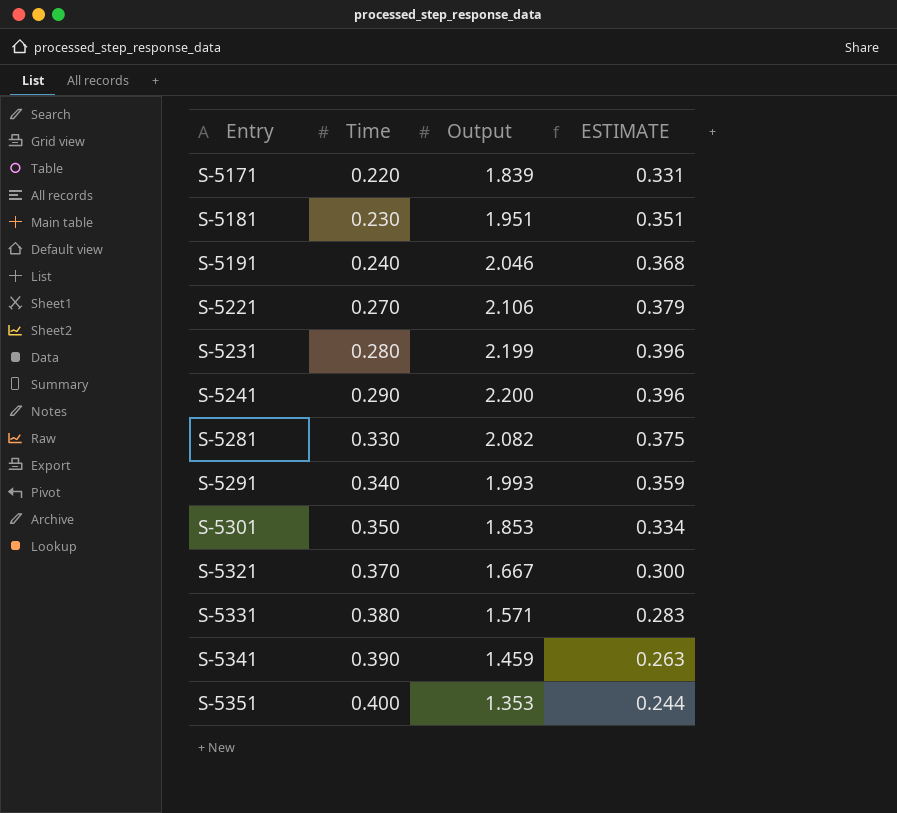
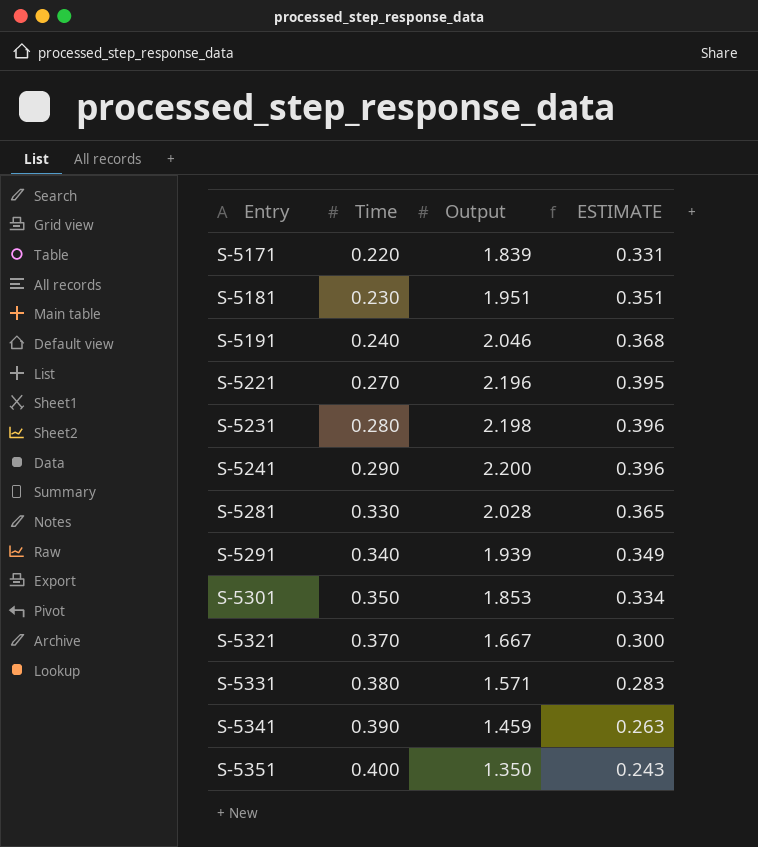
S-5221 | Output: 2.106 -> 2.196
S-5221 | ESTIMATE: 0.379 -> 0.395
S-5231 | Output: 2.199 -> 2.198
S-5281 | Output: 2.082 -> 2.028
S-5281 | ESTIMATE: 0.375 -> 0.365
S-5291 | Output: 1.993 -> 1.939
S-5291 | ESTIMATE: 0.359 -> 0.349
S-5351 | Output: 1.353 -> 1.350
S-5351 | ESTIMATE: 0.244 -> 0.243

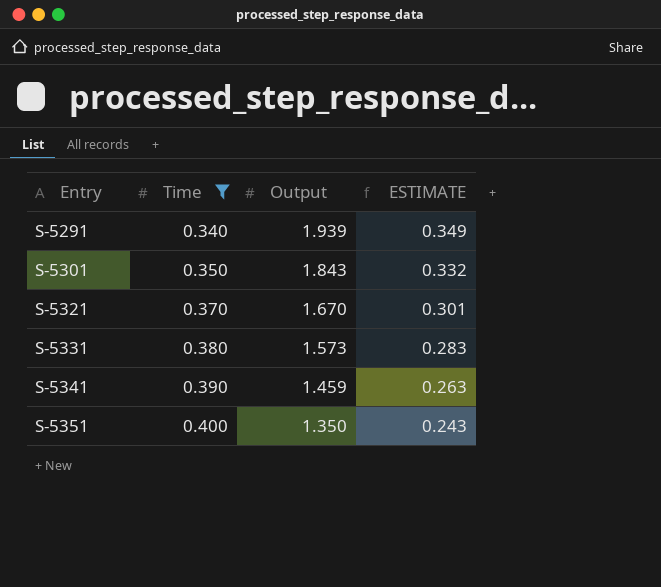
filter: none -> Time >= 0.340
S-5301 | Output: 1.853 -> 1.843
S-5301 | ESTIMATE: 0.334 -> 0.332
S-5321 | Output: 1.667 -> 1.670
S-5321 | ESTIMATE: 0.300 -> 0.301
S-5331 | Output: 1.571 -> 1.573

